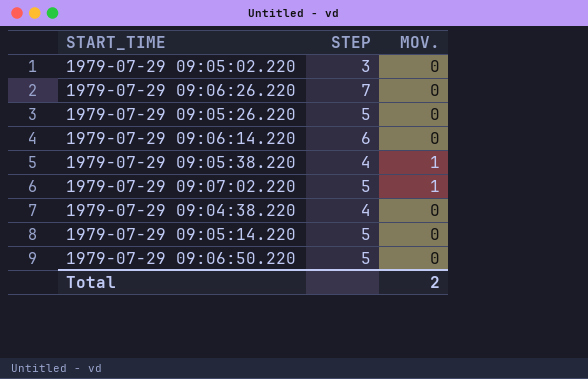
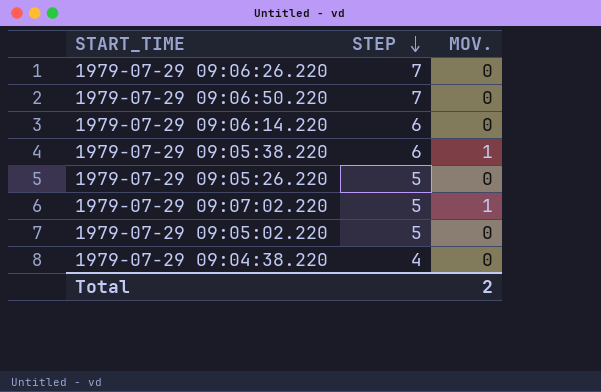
row order: none -> STEP descending
row 1979-07-29 09:05:14.220: 5 | 0 -> none
1979-07-29 09:06:50.220 | STEP: 5 -> 7
1979-07-29 09:05:38.220 | STEP: 4 -> 6
1979-07-29 09:05:02.220 | STEP: 3 -> 5

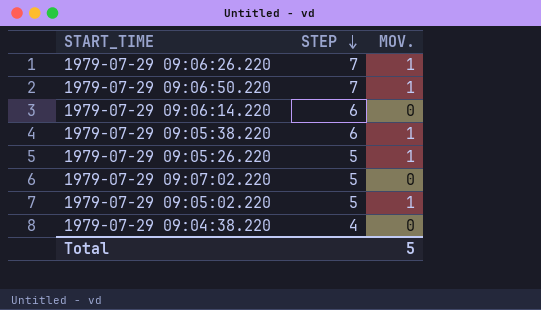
1979-07-29 09:06:26.220 | MOV.: 0 -> 1
1979-07-29 09:06:50.220 | MOV.: 0 -> 1
1979-07-29 09:05:26.220 | MOV.: 0 -> 1
1979-07-29 09:07:02.220 | MOV.: 1 -> 0
1979-07-29 09:05:02.220 | MOV.: 0 -> 1
Total | MOV.: 2 -> 5

